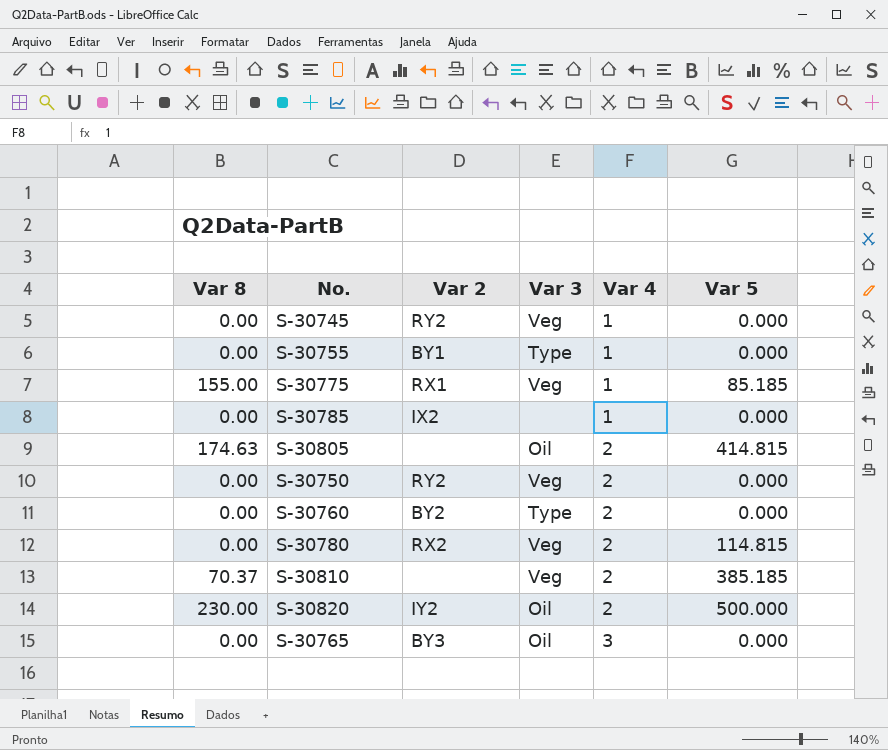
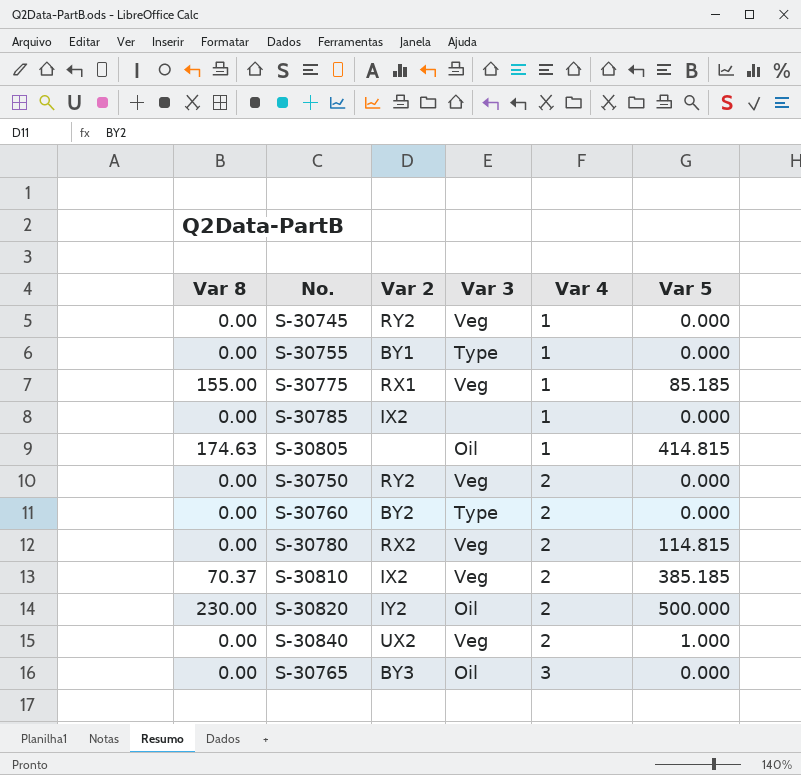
S-30805 | Var 4: 2 -> 1
S-30810 | Var 2: none -> IX2
row S-30840: none -> 0.00 | UX2 | Veg | 2 | 1.000

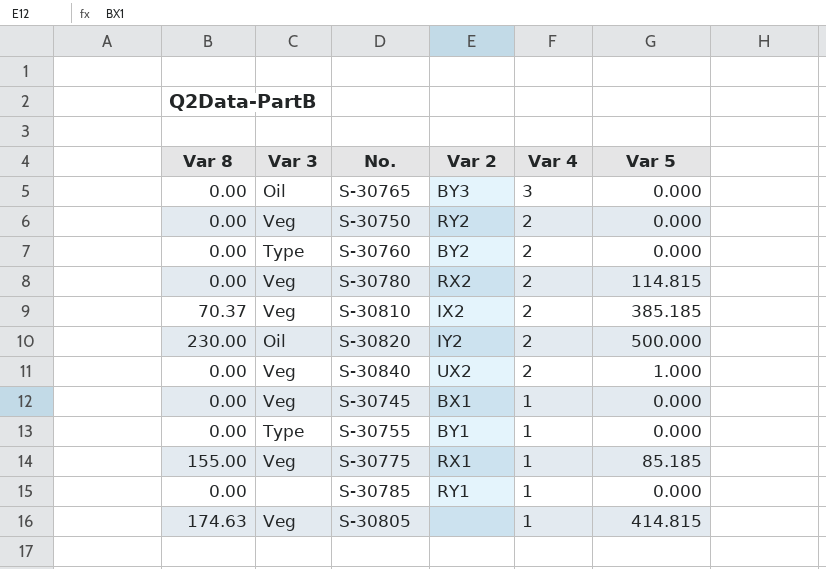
row order: Var 4 ascending -> Var 4 descending
column Var 3 | position: 4 -> 2
S-30745 | Var 2: RY2 -> BX1
S-30785 | Var 2: IX2 -> RY1
S-30805 | Var 3: Oil -> Veg

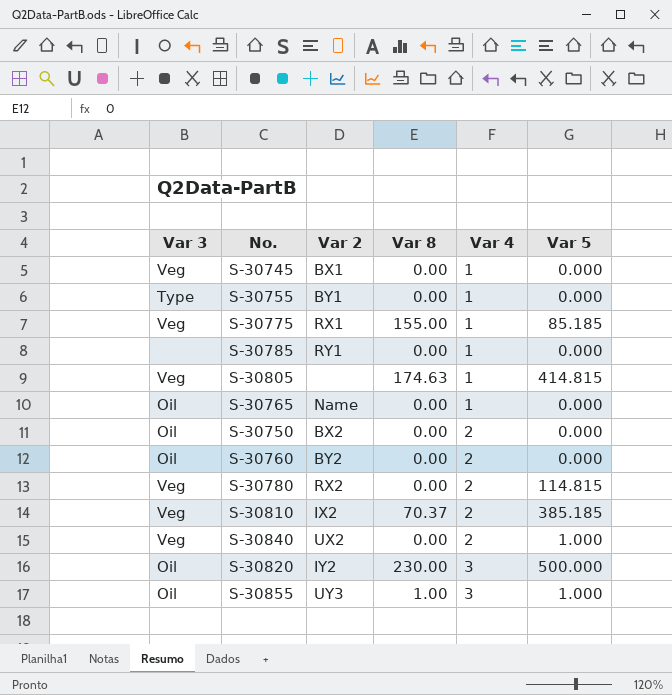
row order: Var 4 descending -> Var 4 ascending
column Var 8 | position: 1 -> 4
S-30765 | Var 2: BY3 -> Name
S-30765 | Var 4: 3 -> 1
S-30750 | Var 3: Veg -> Oil
S-30750 | Var 2: RY2 -> BX2
S-30760 | Var 3: Type -> Oil
S-30820 | Var 4: 2 -> 3
row S-30855: none -> Oil | UY3 | 1.00 | 3 | 1.000

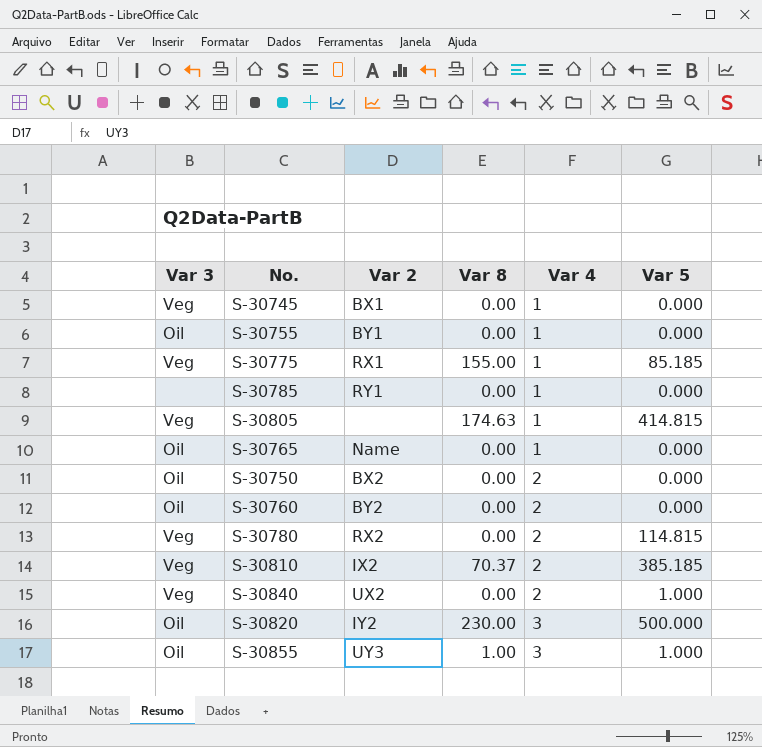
S-30755 | Var 3: Type -> Oil

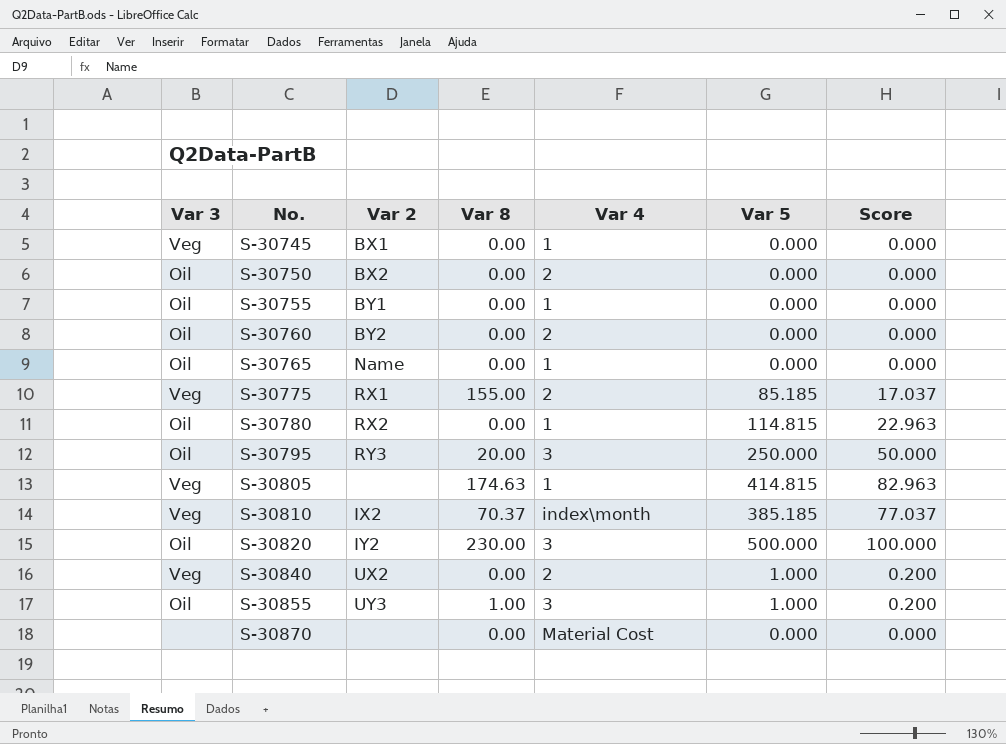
row order: Var 4 ascending -> No. ascending
column Score | formula: none -> [Var 5] * 0.2
row S-30785: none | RY1 | 0.00 | 1 | 0.000 -> none
S-30775 | Var 4: 1 -> 2
S-30780 | Var 3: Veg -> Oil
S-30780 | Var 4: 2 -> 1
row S-30795: none -> Oil | RY3 | 20.00 | 3 | 250.000 | 50.000
S-30810 | Var 4: 2 -> index\month
row S-30870: none -> none | none | 0.00 | Material Cost | 0.000 | 0.000

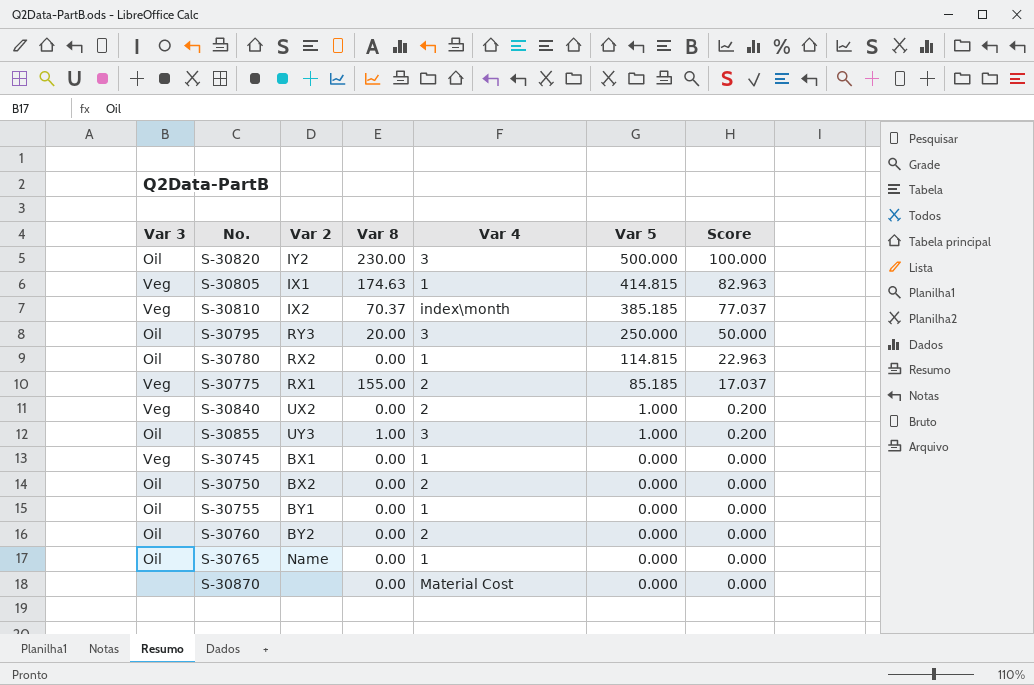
row order: No. ascending -> Var 5 descending
S-30805 | Var 2: none -> IX1

